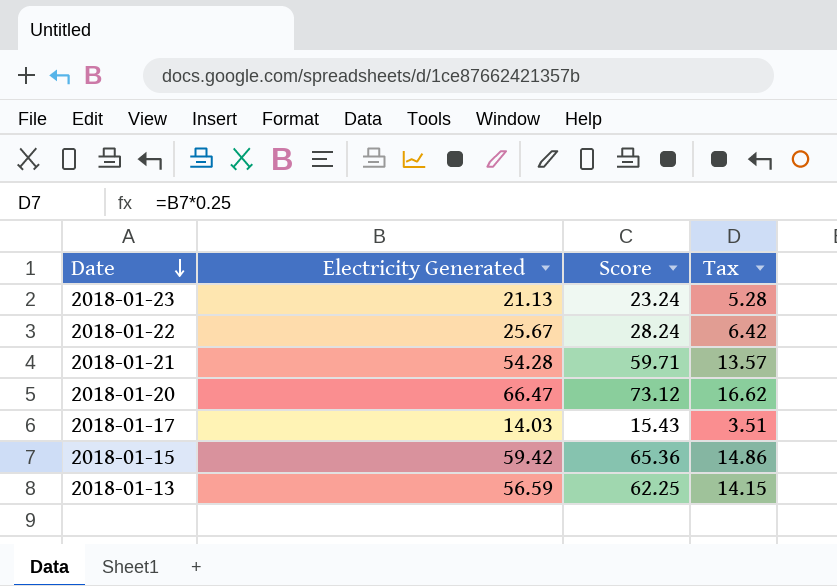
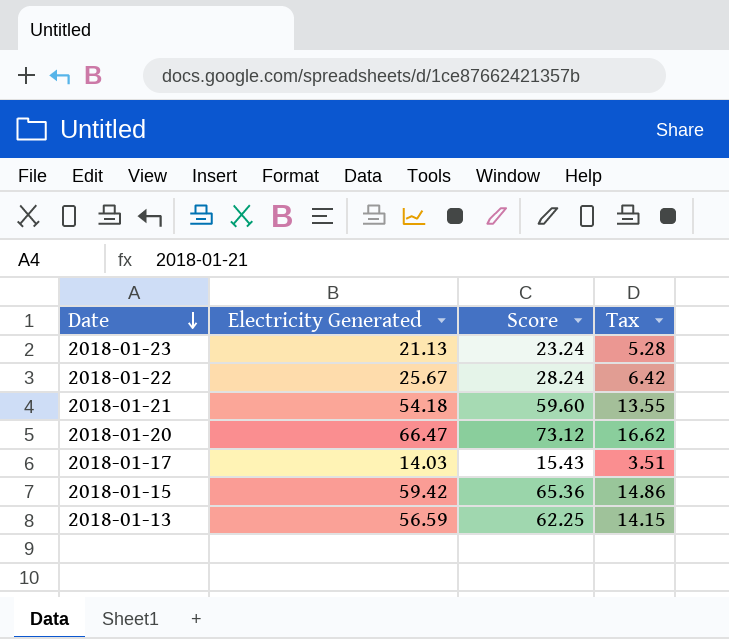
2018-01-21 | Electricity Generated: 54.28 -> 54.18
2018-01-21 | Score: 59.71 -> 59.60
2018-01-21 | Tax: 13.57 -> 13.55

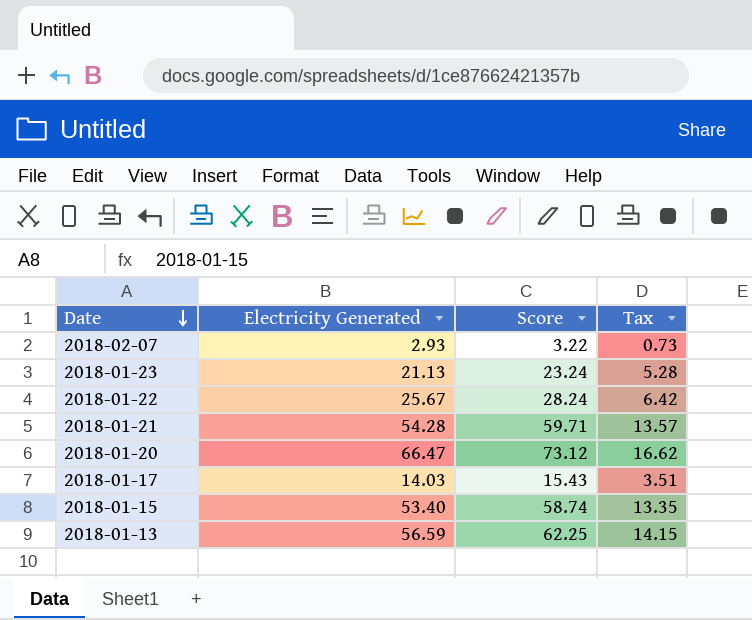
row 2018-02-07: none -> 2.93 | 3.22 | 0.73
2018-01-21 | Electricity Generated: 54.18 -> 54.28
2018-01-21 | Score: 59.60 -> 59.71
2018-01-21 | Tax: 13.55 -> 13.57
2018-01-15 | Electricity Generated: 59.42 -> 53.40
2018-01-15 | Score: 65.36 -> 58.74
2018-01-15 | Tax: 14.86 -> 13.35

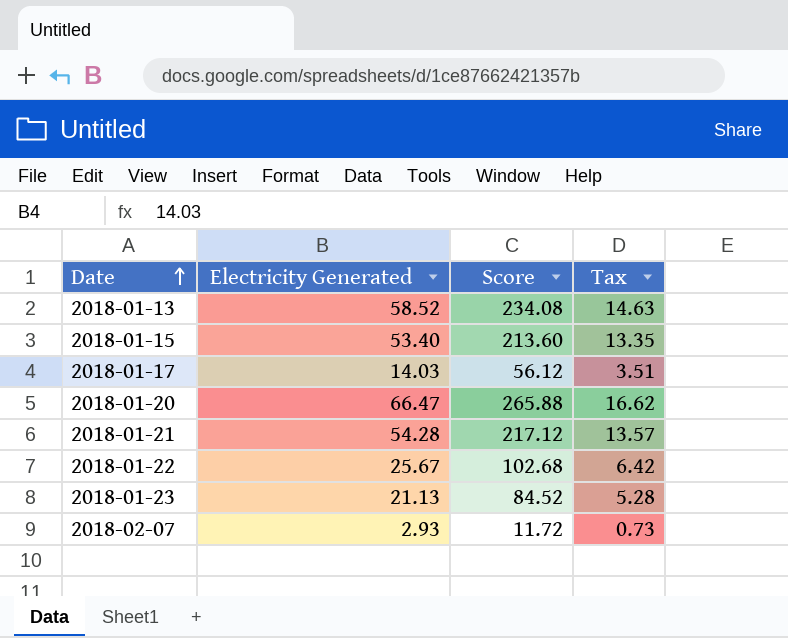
row order: Date descending -> Date ascending
column Score | formula: [Electricity Generated] * 1.1 -> [Electricity Generated] * 4
2018-01-13 | Electricity Generated: 56.59 -> 58.52
2018-01-13 | Tax: 14.15 -> 14.63

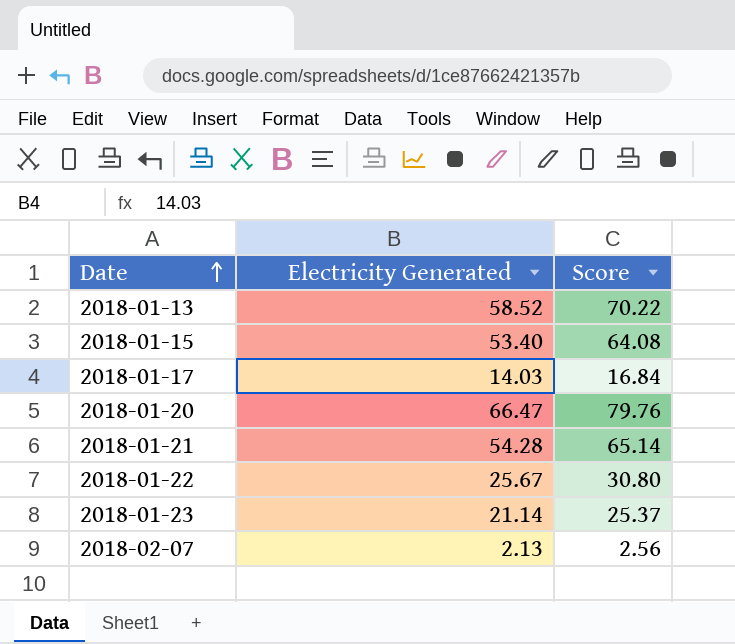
column Tax | formula: [Electricity Generated] * 0.25 -> none
column Score | formula: [Electricity Generated] * 4 -> [Electricity Generated] * 1.2
2018-01-23 | Electricity Generated: 21.13 -> 21.14
2018-02-07 | Electricity Generated: 2.93 -> 2.13

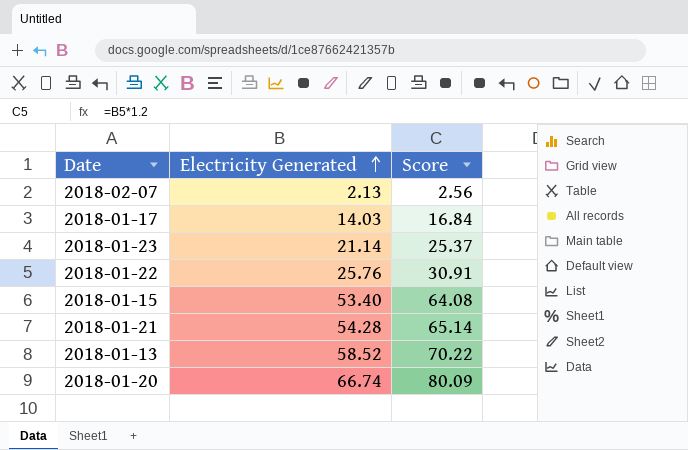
row order: Date ascending -> Electricity Generated ascending
2018-01-22 | Electricity Generated: 25.67 -> 25.76
2018-01-22 | Score: 30.80 -> 30.91
2018-01-20 | Electricity Generated: 66.47 -> 66.74
2018-01-20 | Score: 79.76 -> 80.09

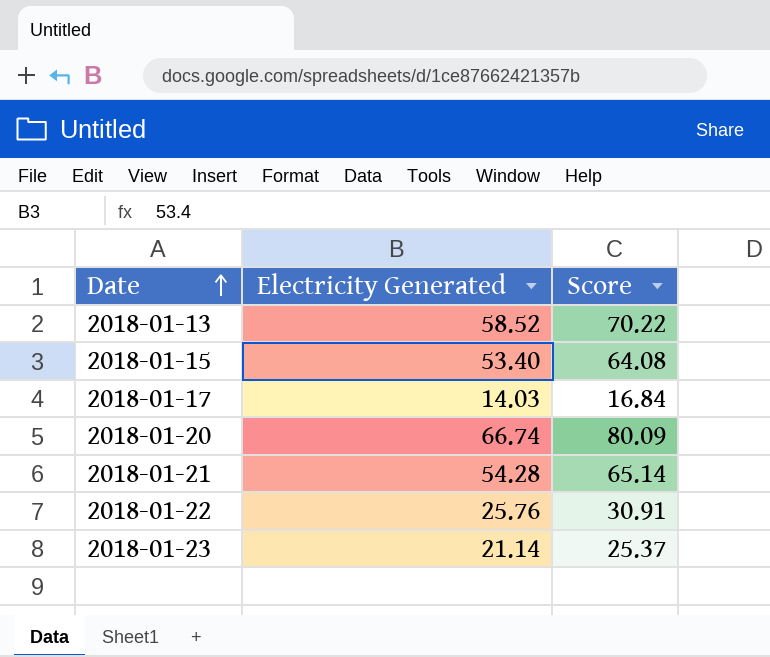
row order: Electricity Generated ascending -> Date ascending
row 2018-02-07: 2.13 | 2.56 -> none

